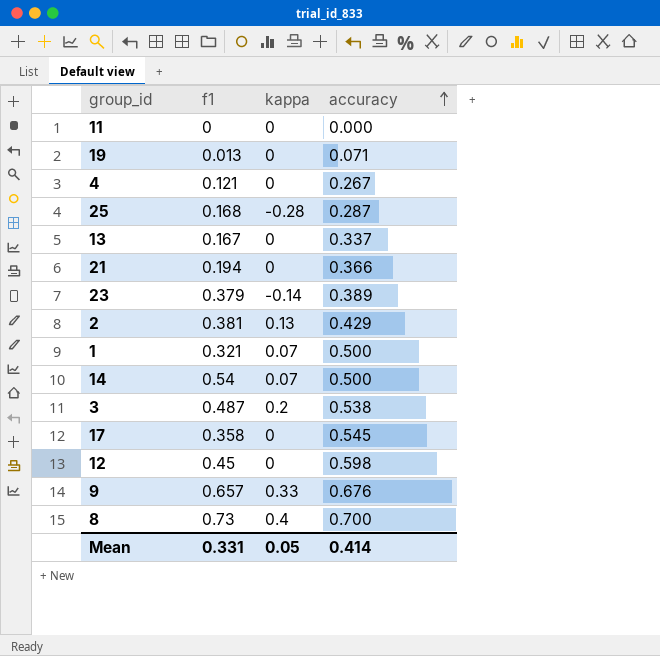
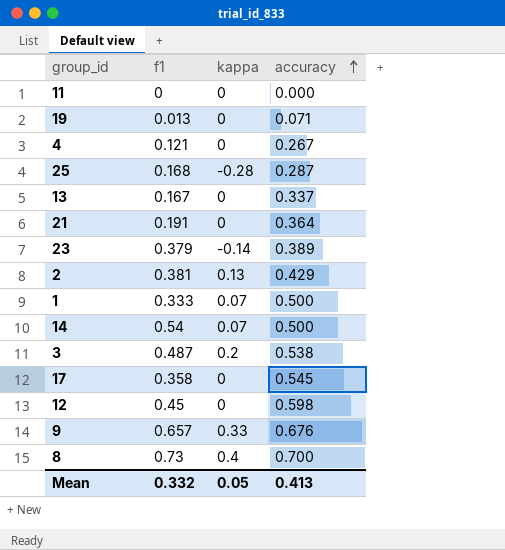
21 | f1: 0.194 -> 0.191
21 | accuracy: 0.366 -> 0.364
1 | f1: 0.321 -> 0.333
Mean | f1: 0.331 -> 0.332
Mean | accuracy: 0.414 -> 0.413

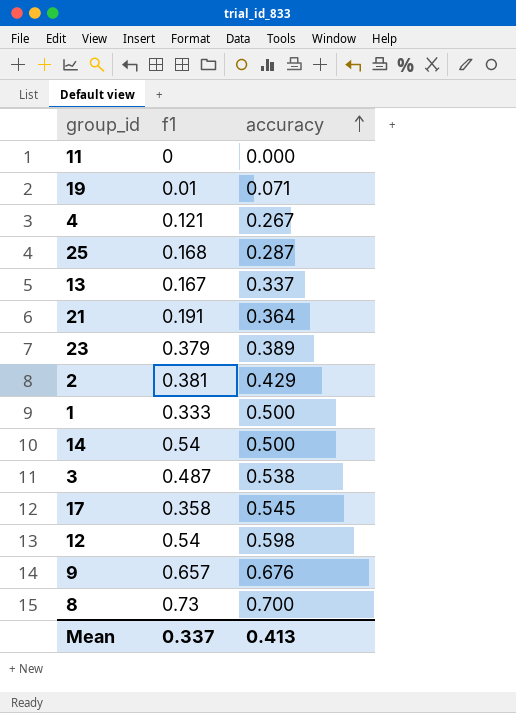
column kappa | position: 3 -> none
19 | f1: 0.013 -> 0.01
12 | f1: 0.45 -> 0.54
Mean | f1: 0.332 -> 0.337

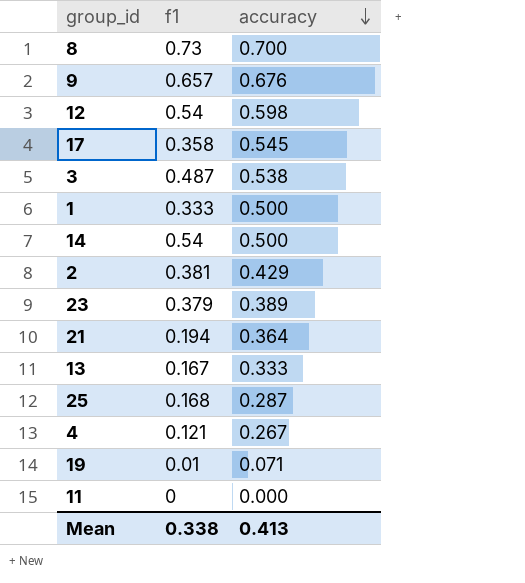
row order: accuracy ascending -> accuracy descending
21 | f1: 0.191 -> 0.194
13 | accuracy: 0.337 -> 0.333
Mean | f1: 0.337 -> 0.338

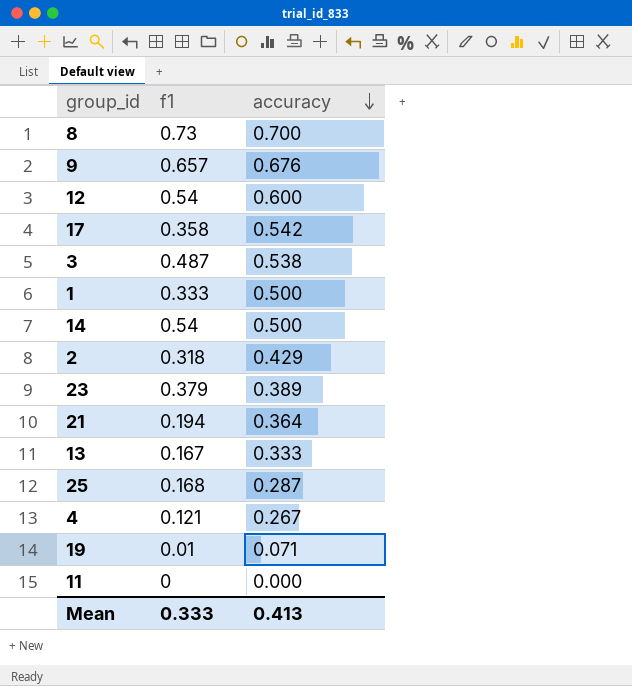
12 | accuracy: 0.598 -> 0.600
17 | accuracy: 0.545 -> 0.542
2 | f1: 0.381 -> 0.318
Mean | f1: 0.338 -> 0.333

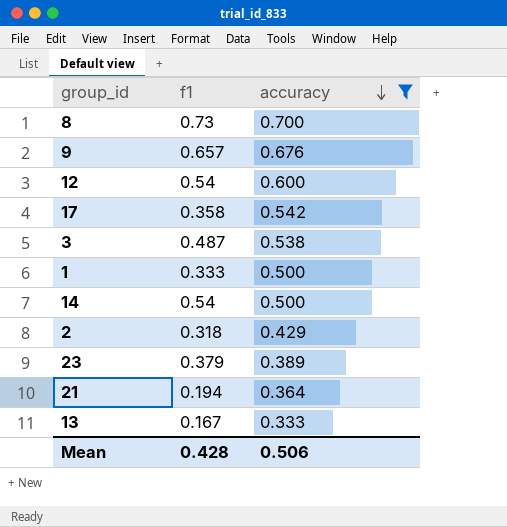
filter: none -> accuracy >= 0.333
Mean | f1: 0.333 -> 0.428
Mean | accuracy: 0.413 -> 0.506

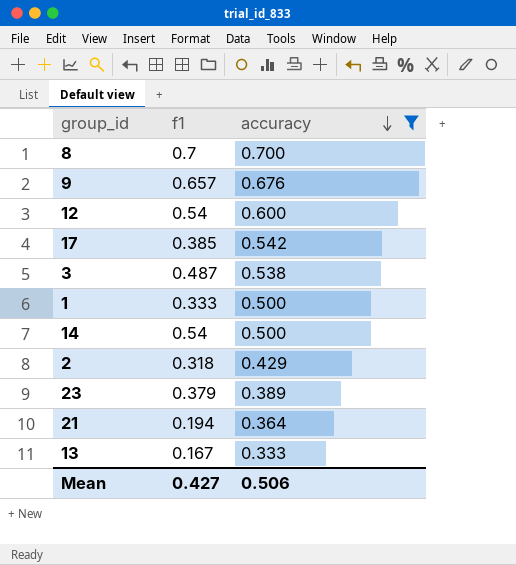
8 | f1: 0.73 -> 0.7
17 | f1: 0.358 -> 0.385
Mean | f1: 0.428 -> 0.427

